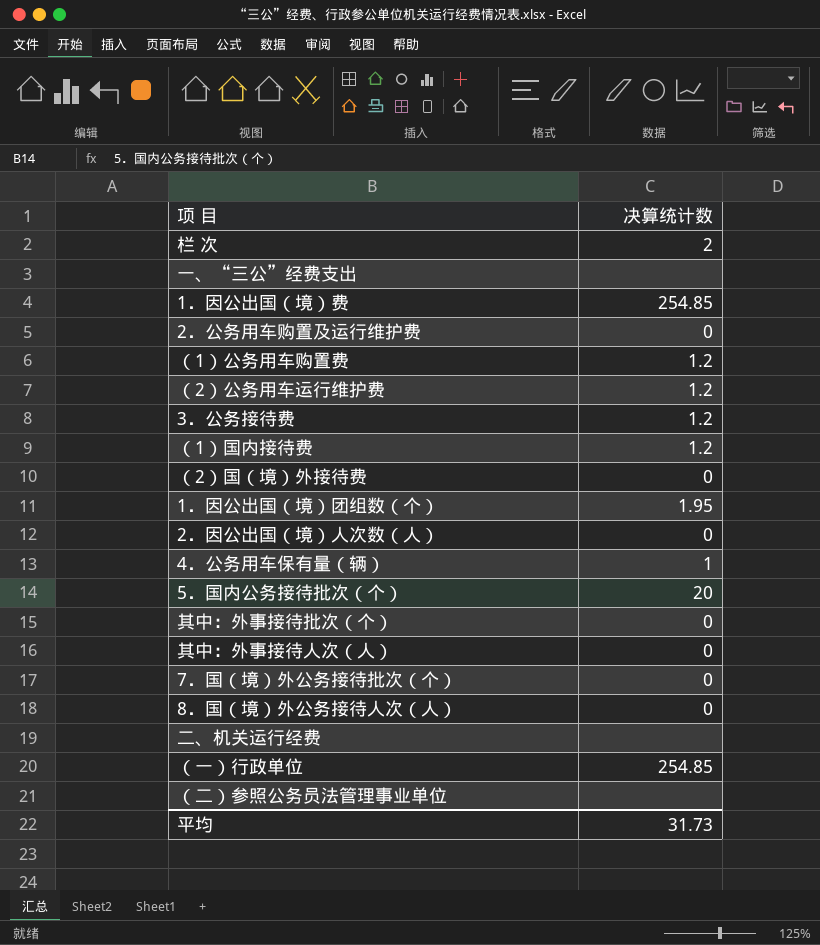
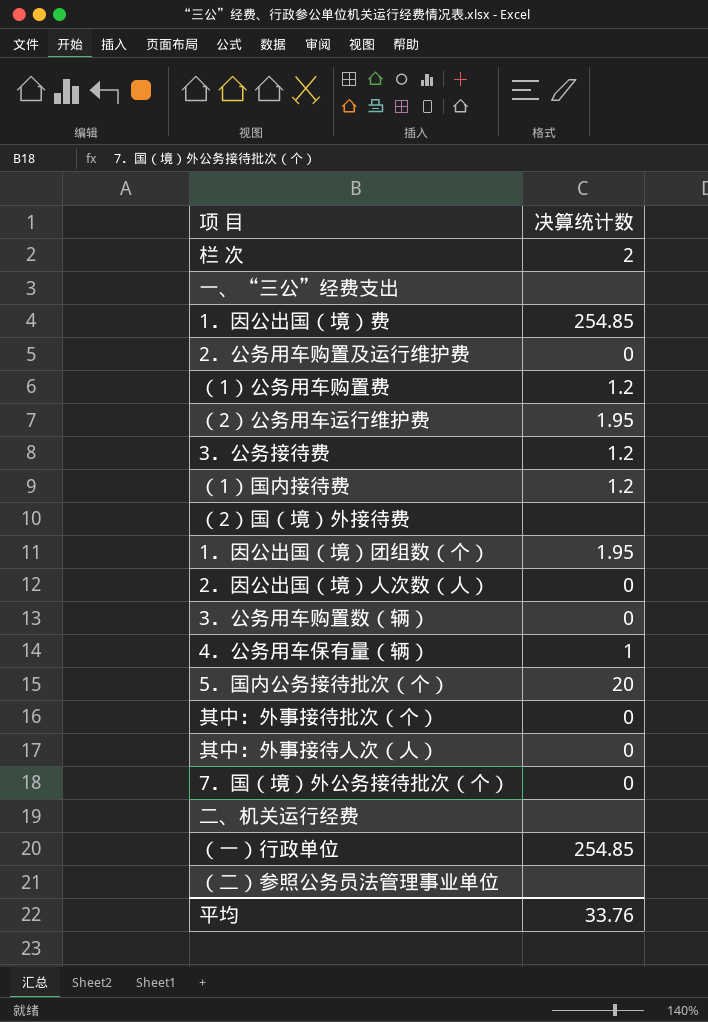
row 8．国（境）外公务接待人次（人）: 0 -> none
（2）公务用车运行维护费 | 决算统计数: 1.2 -> 1.95
（2）国（境）外接待费 | 决算统计数: 0 -> none
row 3．公务用车购置数（辆）: none -> 0
平均 | 决算统计数: 31.73 -> 33.76

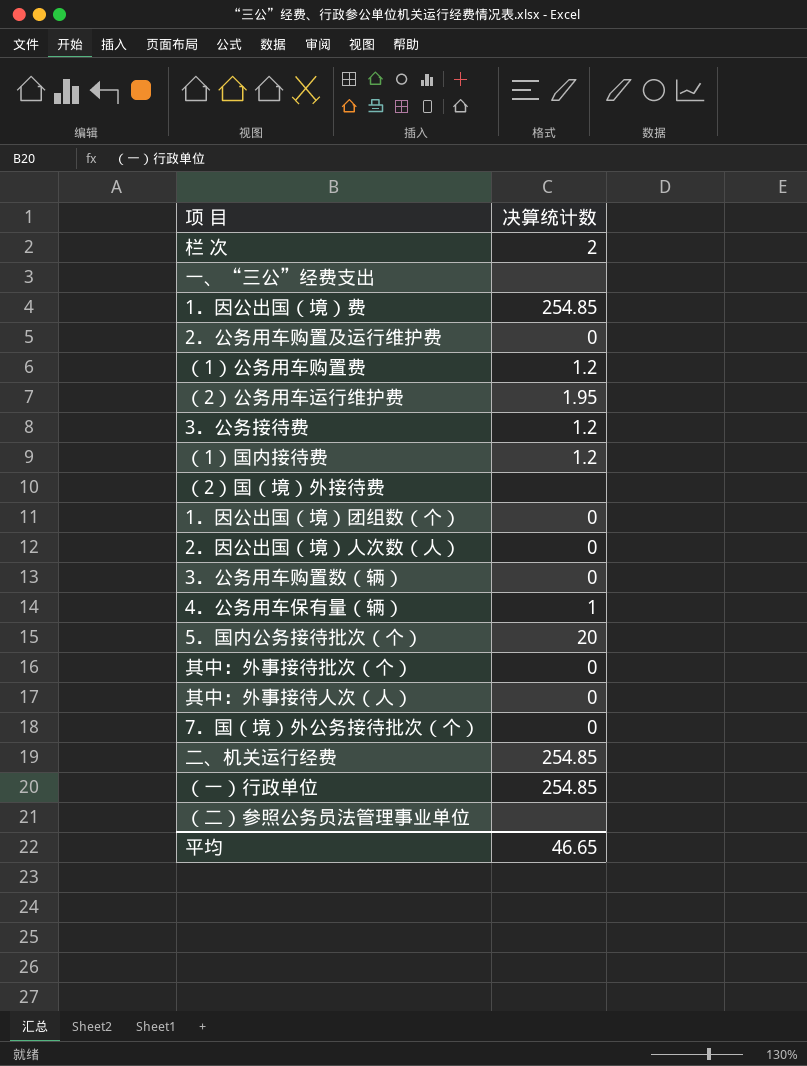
1．因公出国（境）团组数（个） | 决算统计数: 1.95 -> 0
二、机关运行经费 | 决算统计数: none -> 254.85
平均 | 决算统计数: 33.76 -> 46.65

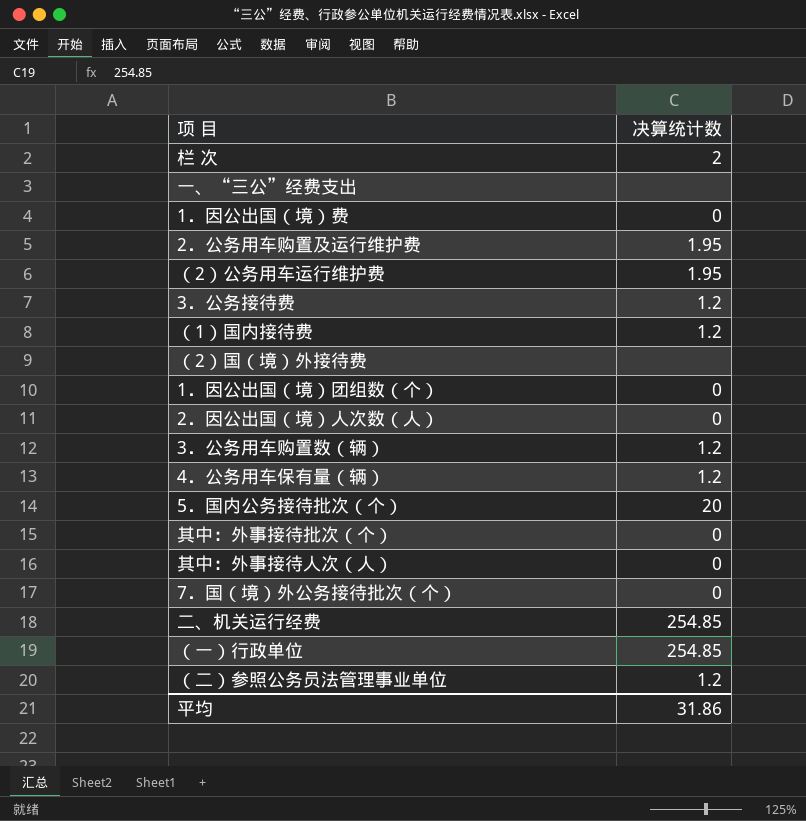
row （1）公务用车购置费: 1.2 -> none
1．因公出国（境）费 | 决算统计数: 254.85 -> 0
2．公务用车购置及运行维护费 | 决算统计数: 0 -> 1.95
3．公务用车购置数（辆） | 决算统计数: 0 -> 1.2
4．公务用车保有量（辆） | 决算统计数: 1 -> 1.2
（二）参照公务员法管理事业单位 | 决算统计数: none -> 1.2
平均 | 决算统计数: 46.65 -> 31.86

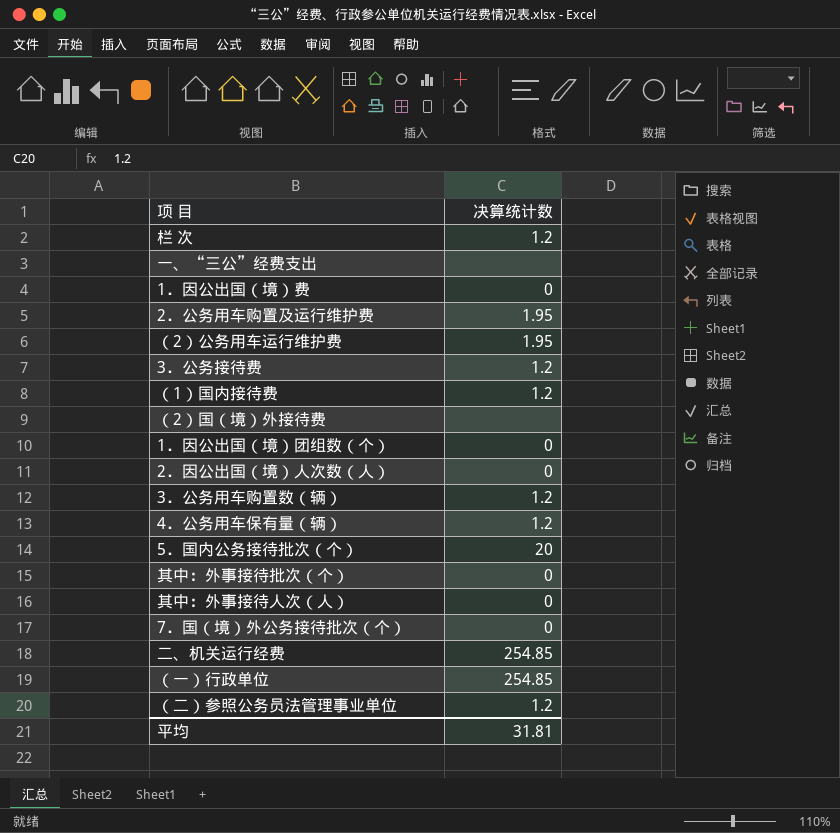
栏 次 | 决算统计数: 2 -> 1.2
平均 | 决算统计数: 31.86 -> 31.81

